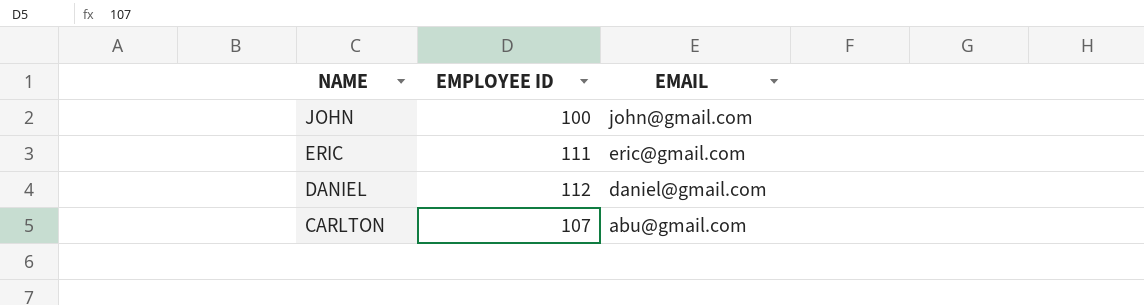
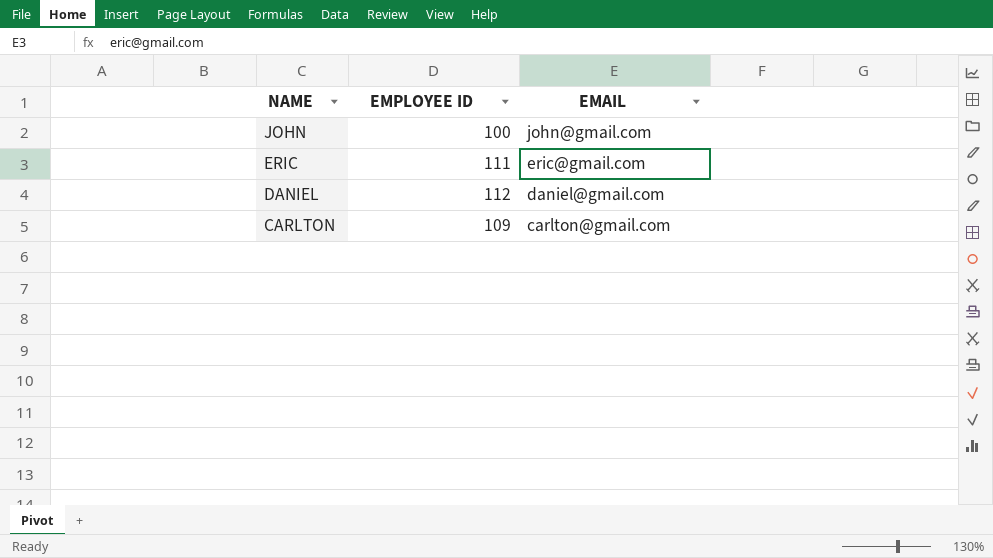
CARLTON | EMPLOYEE ID: 107 -> 109
CARLTON | EMAIL: abu@gmail.com -> carlton@gmail.com

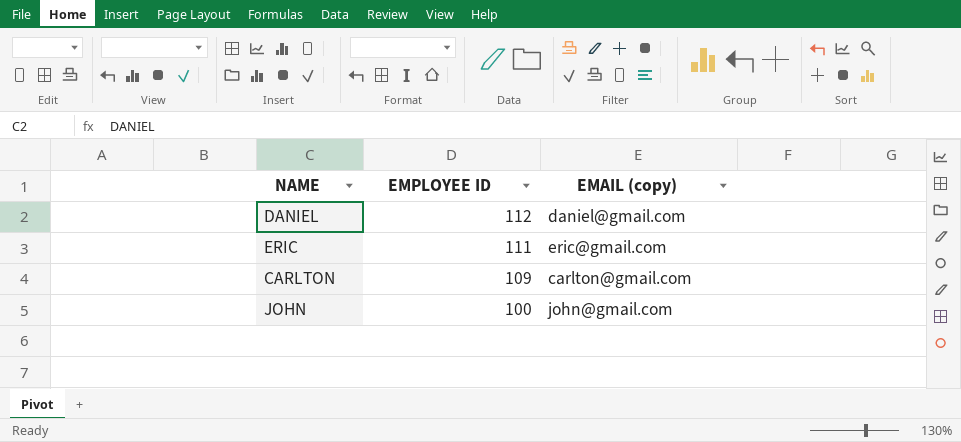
row order: NAME descending -> EMPLOYEE ID descending
column name: EMAIL -> EMAIL (copy)

